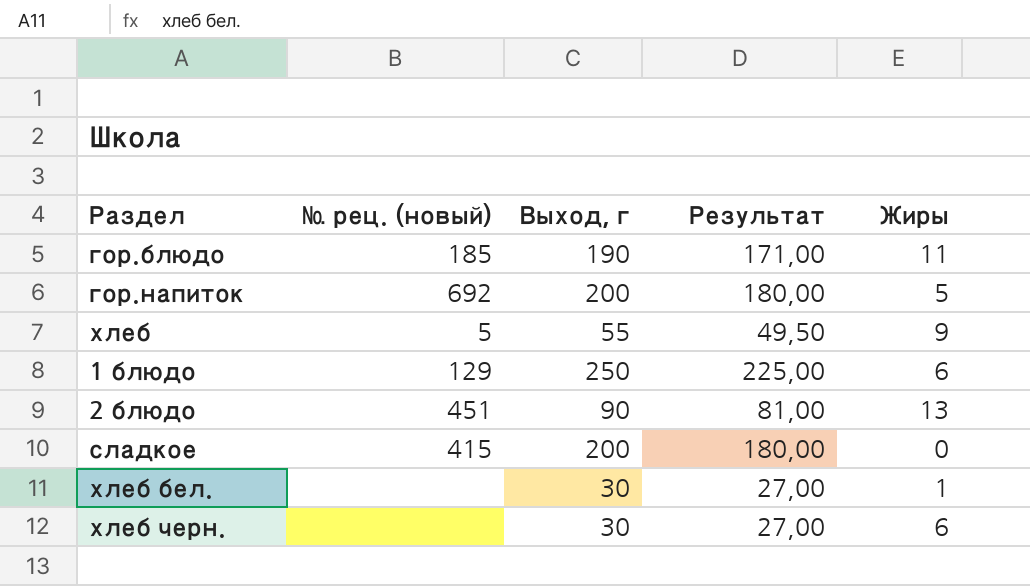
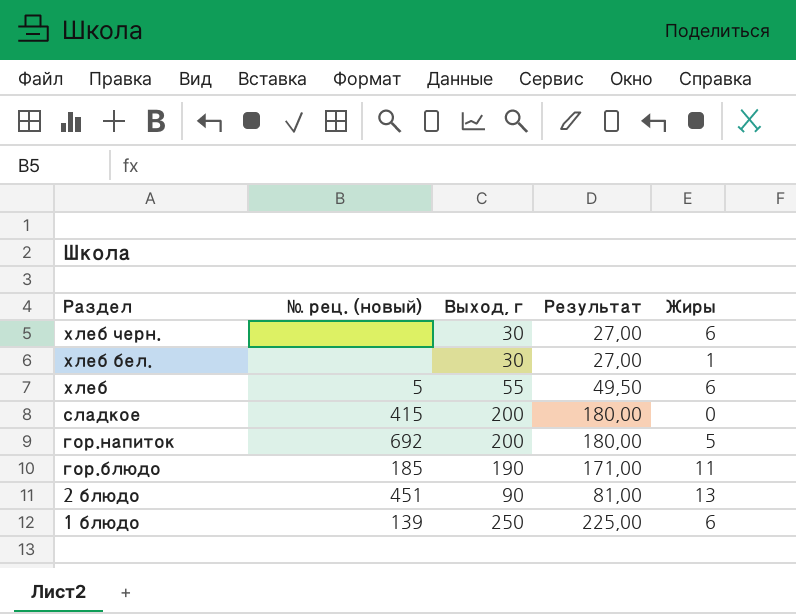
row order: none -> Раздел descending
хлеб | Жиры: 9 -> 6
1 блюдо | № рец. (новый): 129 -> 139

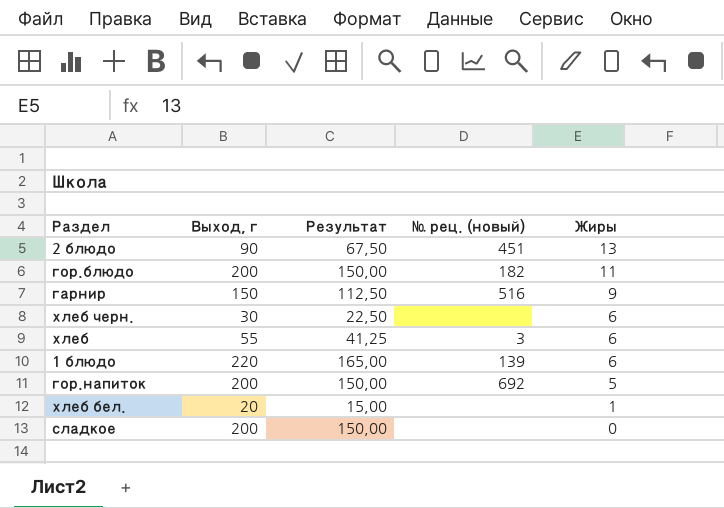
row order: Раздел descending -> Жиры descending
column Результат | formula: [Выход, г] * 0,9 -> [Выход, г] * 0,75
column № рец. (новый) | position: 2 -> 4
гор.блюдо | Выход, г: 190 -> 200
гор.блюдо | № рец. (новый): 185 -> 182
row гарнир: none -> 150 | 112,50 | 516 | 9
хлеб | № рец. (новый): 5 -> 3
1 блюдо | Выход, г: 250 -> 220
хлеб бел. | Выход, г: 30 -> 20
сладкое | № рец. (новый): 415 -> none

